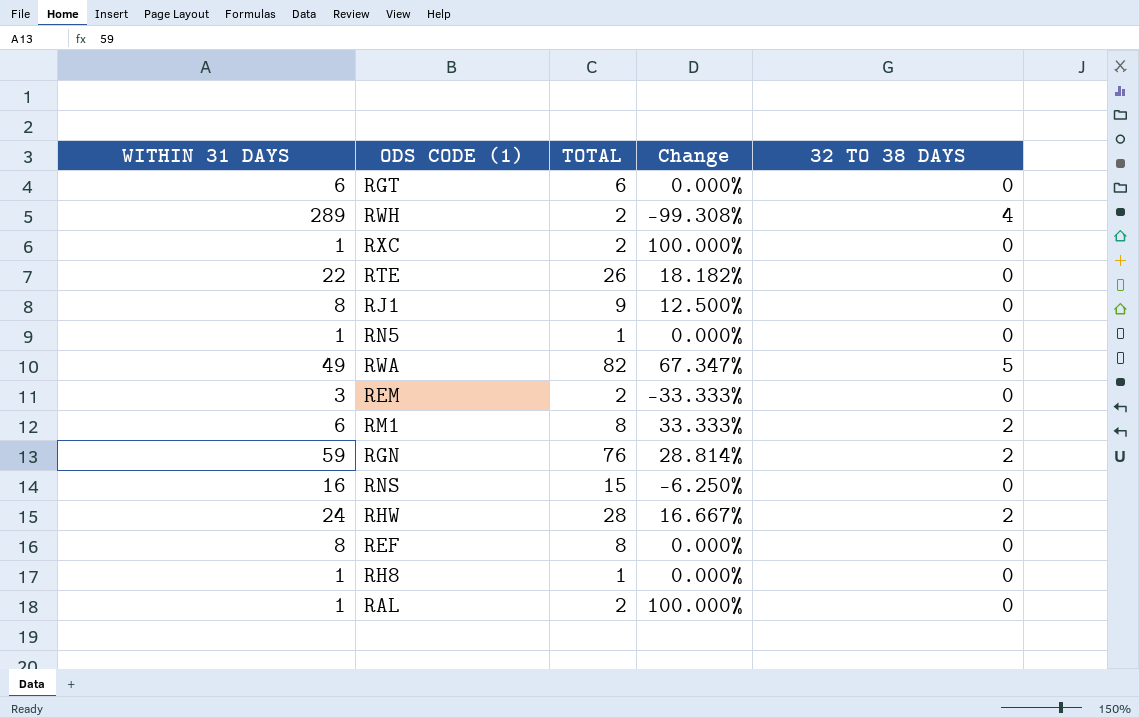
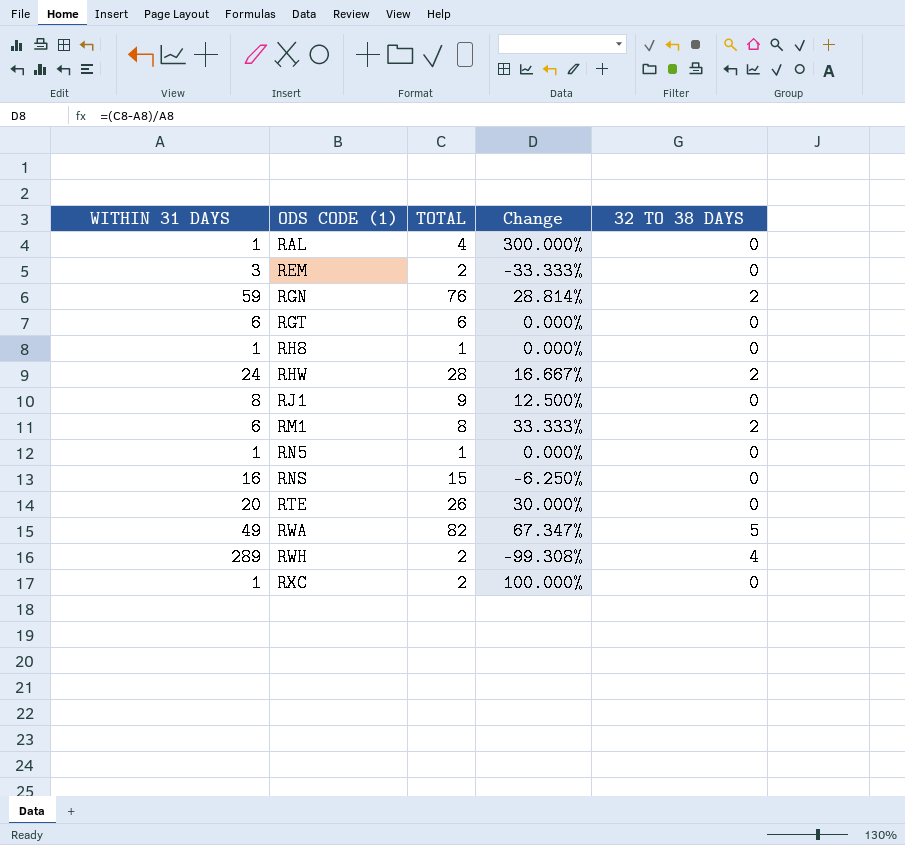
row order: none -> ODS CODE (1) ascending
row REF: 8 | 8 | 0.000% | 0 -> none
RAL | TOTAL: 2 -> 4
RAL | Change: 100.000% -> 300.000%
RTE | WITHIN 31 DAYS: 22 -> 20
RTE | Change: 18.182% -> 30.000%

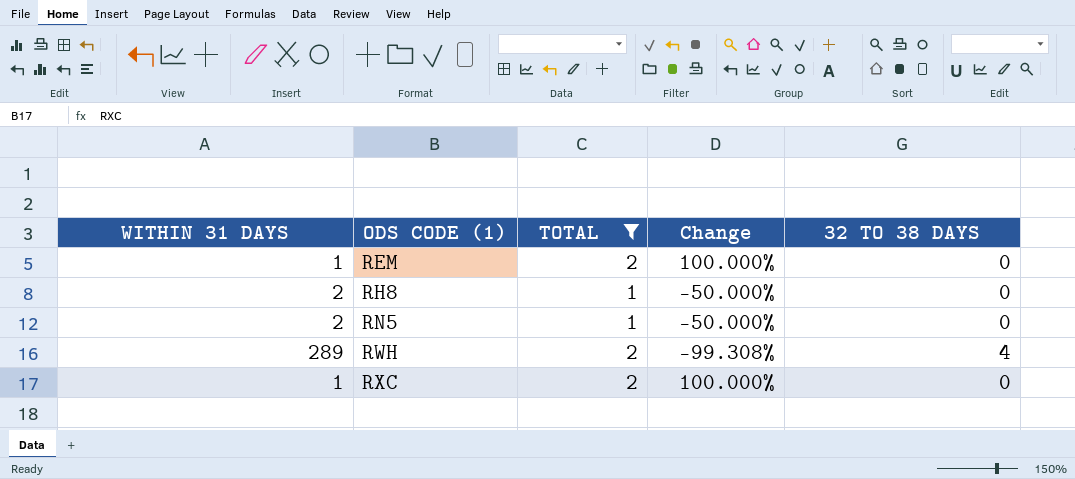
filter: none -> TOTAL <= 2
REM | WITHIN 31 DAYS: 3 -> 1
REM | Change: -33.333% -> 100.000%
RH8 | WITHIN 31 DAYS: 1 -> 2
RH8 | Change: 0.000% -> -50.000%
RN5 | WITHIN 31 DAYS: 1 -> 2
RN5 | Change: 0.000% -> -50.000%

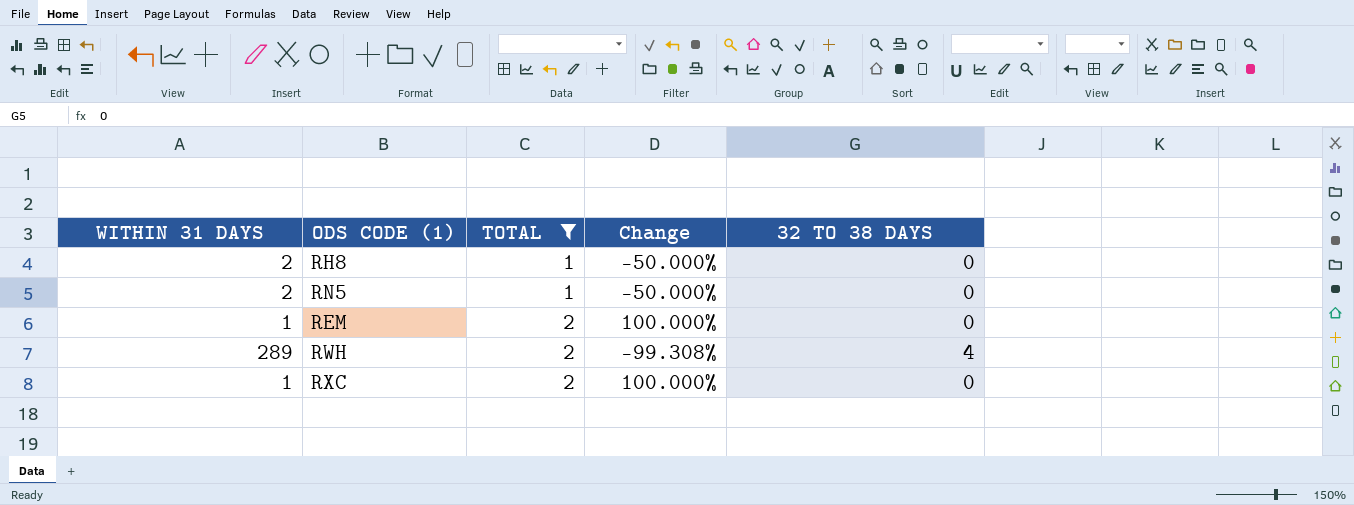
row order: ODS CODE (1) ascending -> TOTAL ascending

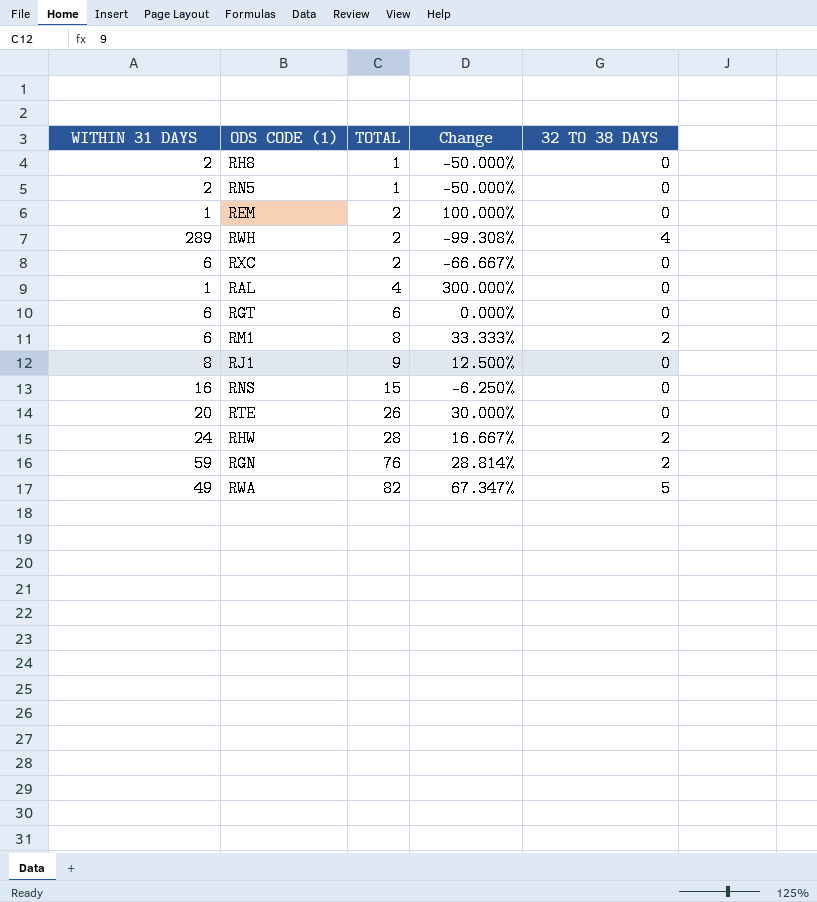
filter: TOTAL <= 2 -> none
RXC | WITHIN 31 DAYS: 1 -> 6
RXC | Change: 100.000% -> -66.667%

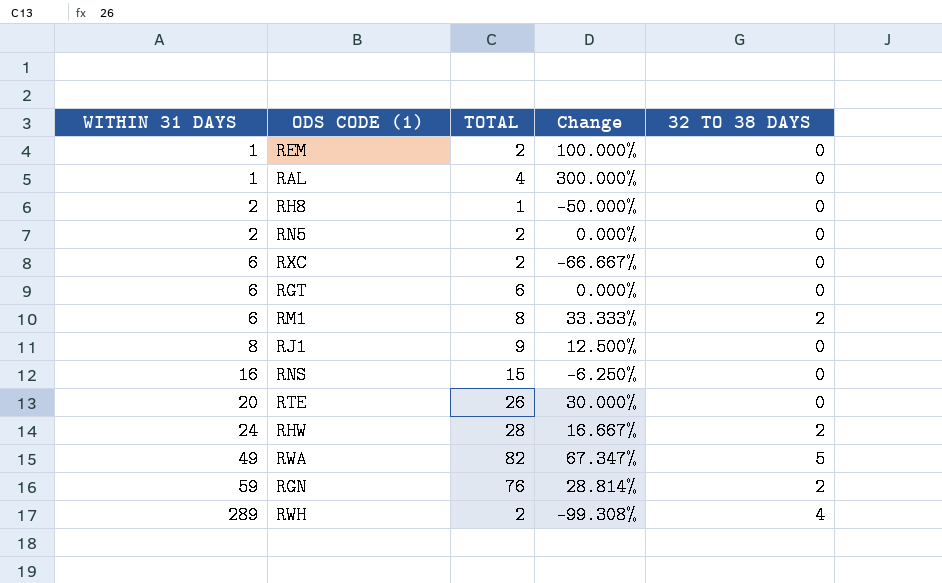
row order: TOTAL ascending -> WITHIN 31 DAYS ascending
RN5 | TOTAL: 1 -> 2
RN5 | Change: -50.000% -> 0.000%

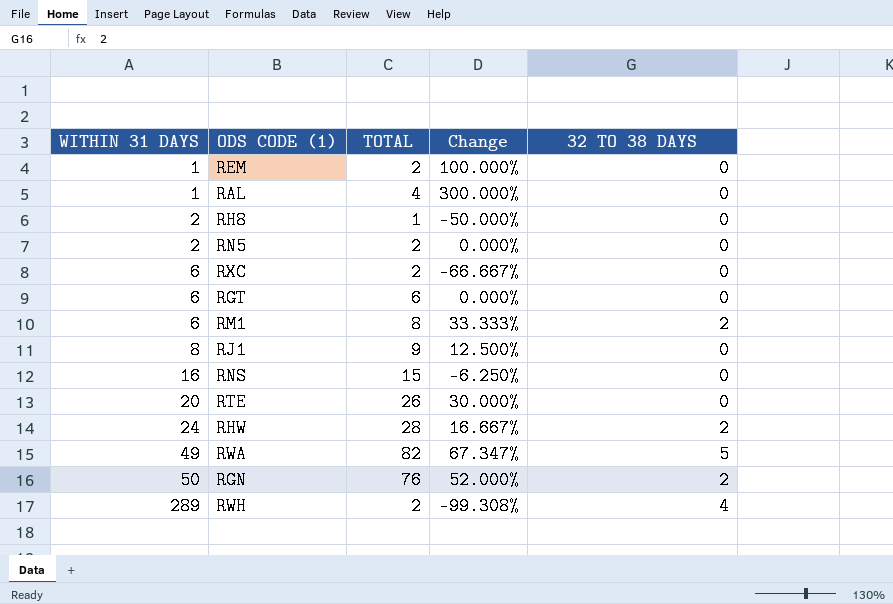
RGN | WITHIN 31 DAYS: 59 -> 50
RGN | Change: 28.814% -> 52.000%

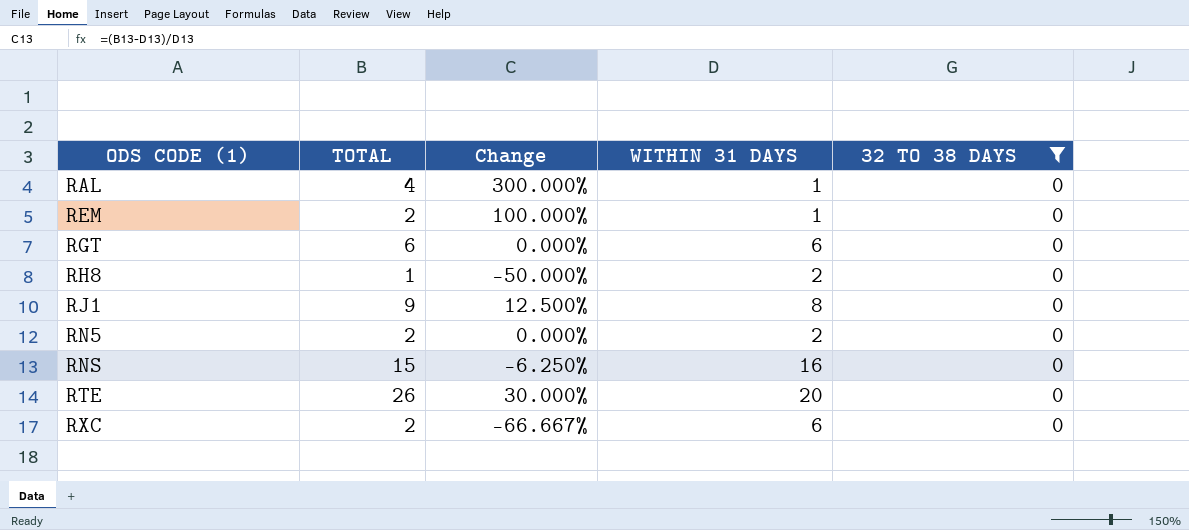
filter: none -> 32 TO 38 DAYS = 0
row order: WITHIN 31 DAYS ascending -> ODS CODE (1) ascending
column WITHIN 31 DAYS | position: 1 -> 4

